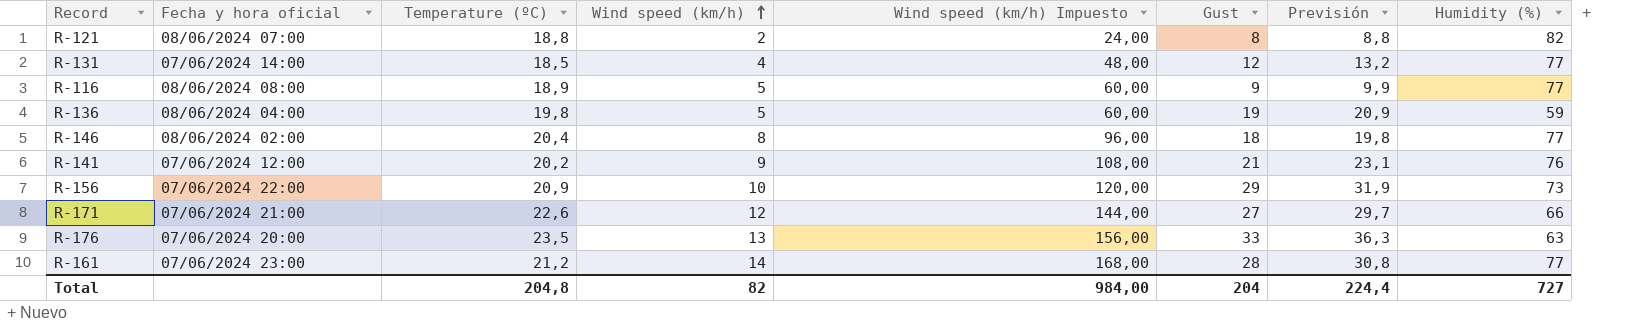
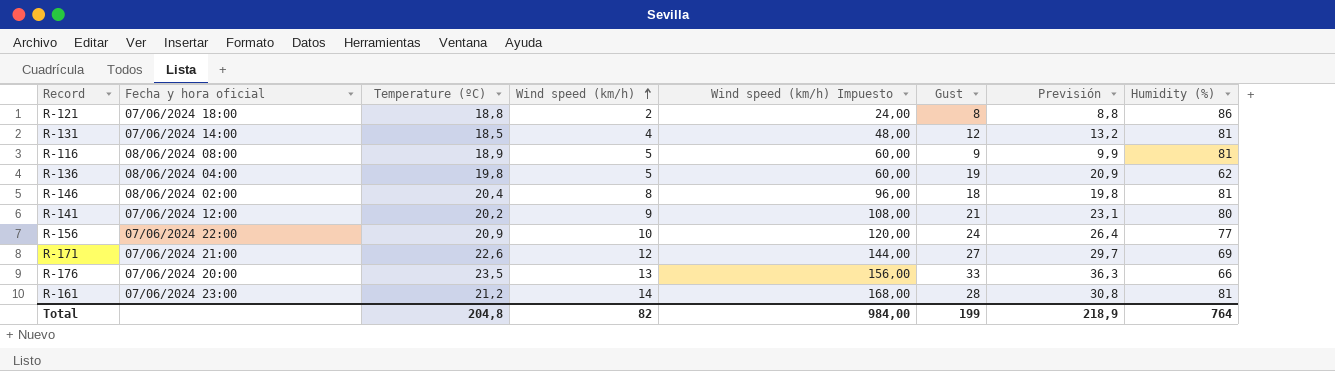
R-121 | Fecha y hora oficial: 08/06/2024 07:00 -> 07/06/2024 18:00
R-121 | Humidity (%): 82 -> 86
R-131 | Humidity (%): 77 -> 81
R-116 | Humidity (%): 77 -> 81
R-136 | Humidity (%): 59 -> 62
R-146 | Humidity (%): 77 -> 81
R-141 | Humidity (%): 76 -> 80
R-156 | Gust: 29 -> 24
R-156 | Previsión: 31,9 -> 26,4
R-156 | Humidity (%): 73 -> 77
R-171 | Humidity (%): 66 -> 69
R-176 | Humidity (%): 63 -> 66
R-161 | Humidity (%): 77 -> 81
Total | Gust: 204 -> 199
Total | Previsión: 224,4 -> 218,9
Total | Humidity (%): 727 -> 764

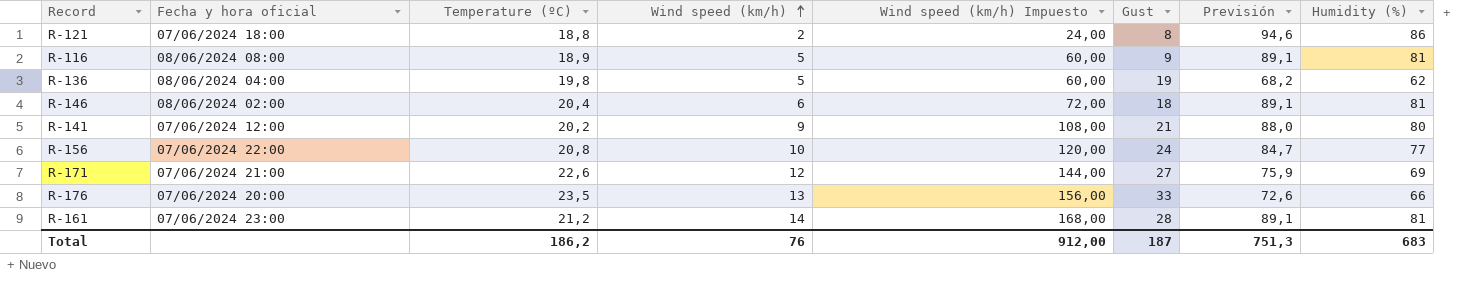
column Previsión | formula: [Gust] * 1,1 -> [Humidity (%)] * 1,1
row R-131: 07/06/2024 14:00 | 18,5 | 4 | 48,00 | 12 | 13,2 | 81 -> none
R-146 | Wind speed (km/h): 8 -> 6
R-146 | Wind speed (km/h) Impuesto: 96,00 -> 72,00
R-156 | Temperature (ºC): 20,9 -> 20,8
Total | Temperature (ºC): 204,8 -> 186,2
Total | Wind speed (km/h): 82 -> 76
Total | Wind speed (km/h) Impuesto: 984,00 -> 912,00
Total | Gust: 199 -> 187
Total | Previsión: 218,9 -> 751,3
Total | Humidity (%): 764 -> 683

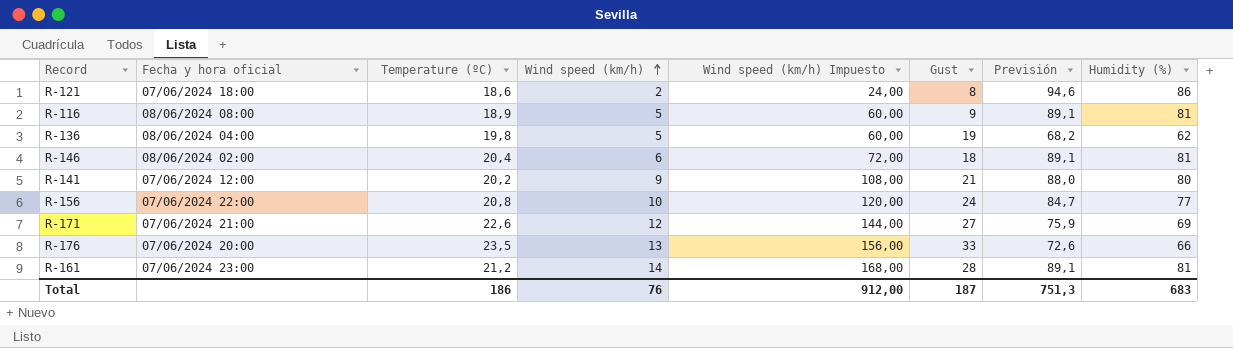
R-121 | Temperature (ºC): 18,8 -> 18,6
Total | Temperature (ºC): 186,2 -> 186

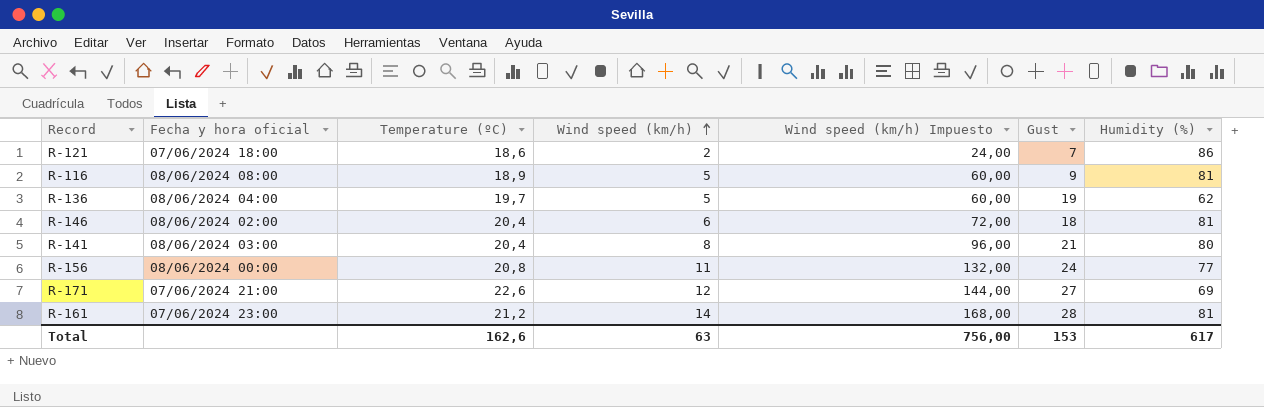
column Previsión | formula: [Humidity (%)] * 1,1 -> none
row R-176: 07/06/2024 20:00 | 23,5 | 13 | 156,00 | 33 | 72,6 | 66 -> none
R-121 | Gust: 8 -> 7
R-136 | Temperature (ºC): 19,8 -> 19,7
R-141 | Fecha y hora oficial: 07/06/2024 12:00 -> 08/06/2024 03:00
R-141 | Temperature (ºC): 20,2 -> 20,4
R-141 | Wind speed (km/h): 9 -> 8
R-141 | Wind speed (km/h) Impuesto: 108,00 -> 96,00
R-156 | Fecha y hora oficial: 07/06/2024 22:00 -> 08/06/2024 00:00
R-156 | Wind speed (km/h): 10 -> 11
R-156 | Wind speed (km/h) Impuesto: 120,00 -> 132,00
Total | Temperature (ºC): 186 -> 162,6
Total | Wind speed (km/h): 76 -> 63
Total | Wind speed (km/h) Impuesto: 912,00 -> 756,00
Total | Gust: 187 -> 153
Total | Humidity (%): 683 -> 617

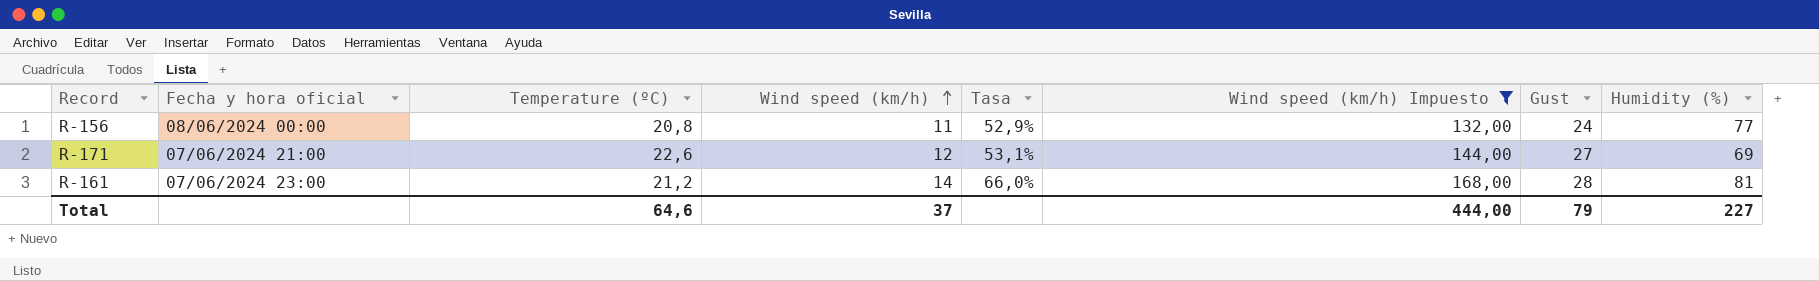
filter: none -> Wind speed (km/h) Impuesto >= 132,00
column Tasa | formula: none -> [Wind speed (km/h)] / [Temperature (ºC)]
Total | Temperature (ºC): 162,6 -> 64,6
Total | Wind speed (km/h): 63 -> 37
Total | Wind speed (km/h) Impuesto: 756,00 -> 444,00
Total | Gust: 153 -> 79
Total | Humidity (%): 617 -> 227

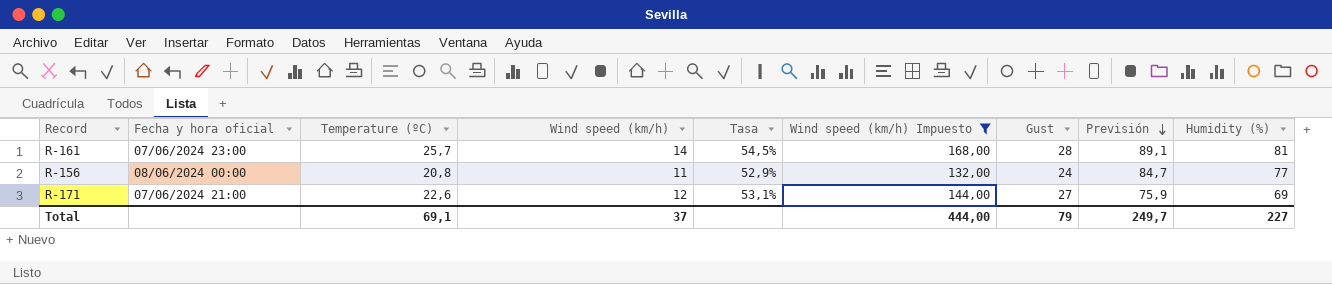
row order: Wind speed (km/h) ascending -> Previsión descending
column Previsión | formula: none -> [Humidity (%)] * 1,1
R-161 | Temperature (ºC): 21,2 -> 25,7
R-161 | Tasa: 66,0% -> 54,5%
Total | Temperature (ºC): 64,6 -> 69,1

